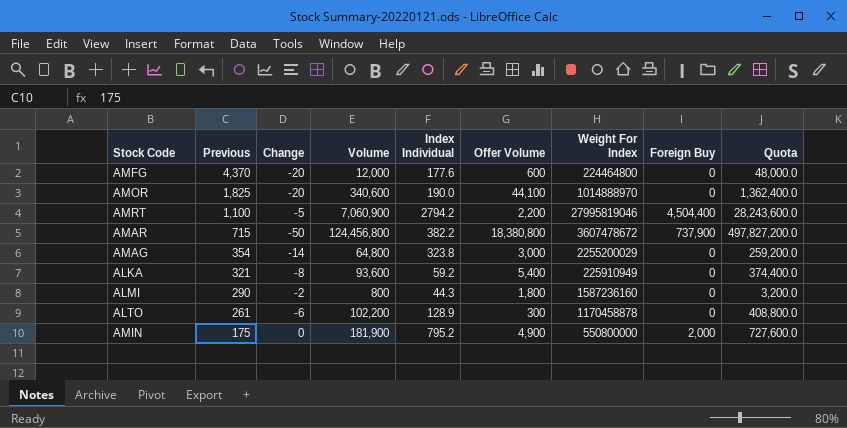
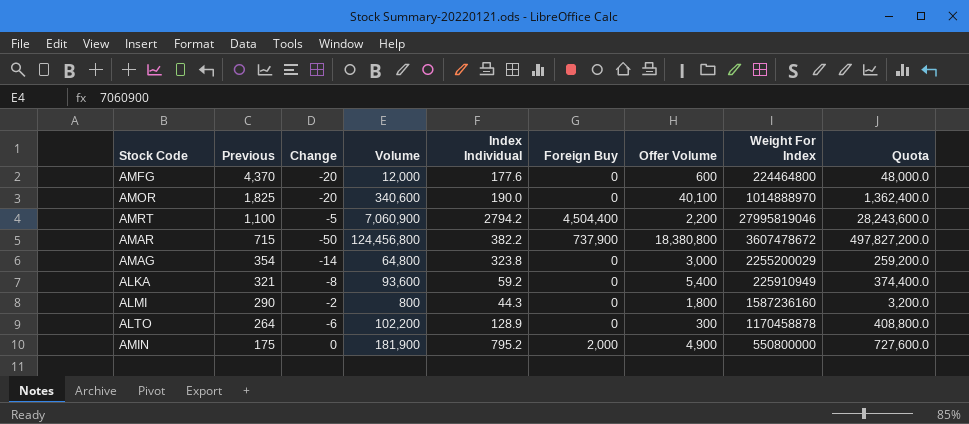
column Foreign Buy | position: 8 -> 6
AMOR | Offer Volume: 44,100 -> 40,100
ALTO | Previous: 261 -> 264

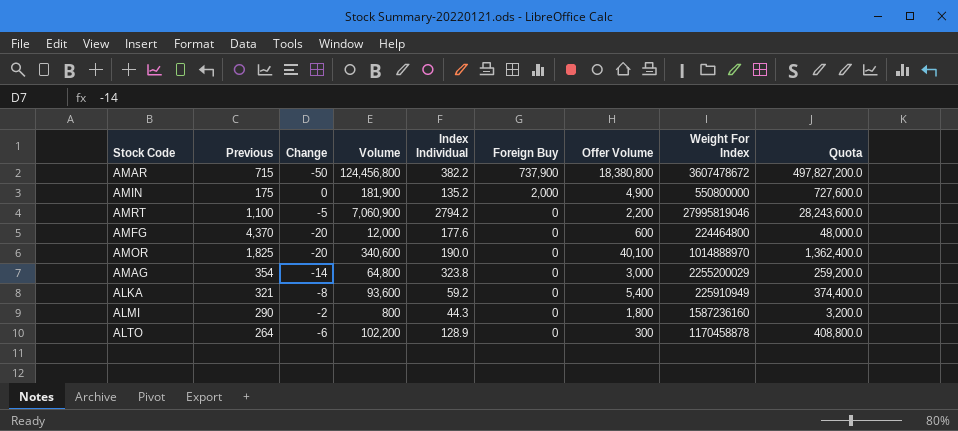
row order: Previous descending -> Foreign Buy descending
AMIN | Index Individual: 795.2 -> 135.2
AMRT | Foreign Buy: 4,504,400 -> 0

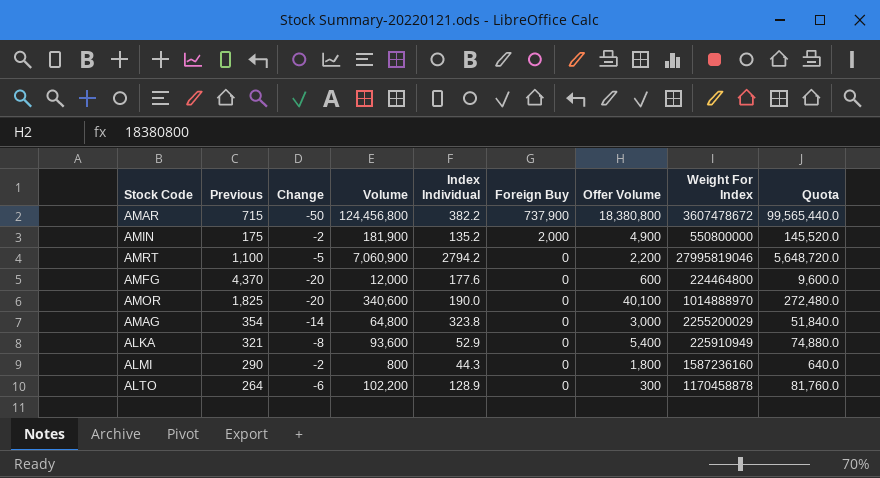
column Quota | formula: [Volume] * 4 -> [Volume] * 0.8
AMIN | Change: 0 -> -2
ALKA | Index Individual: 59.2 -> 52.9

